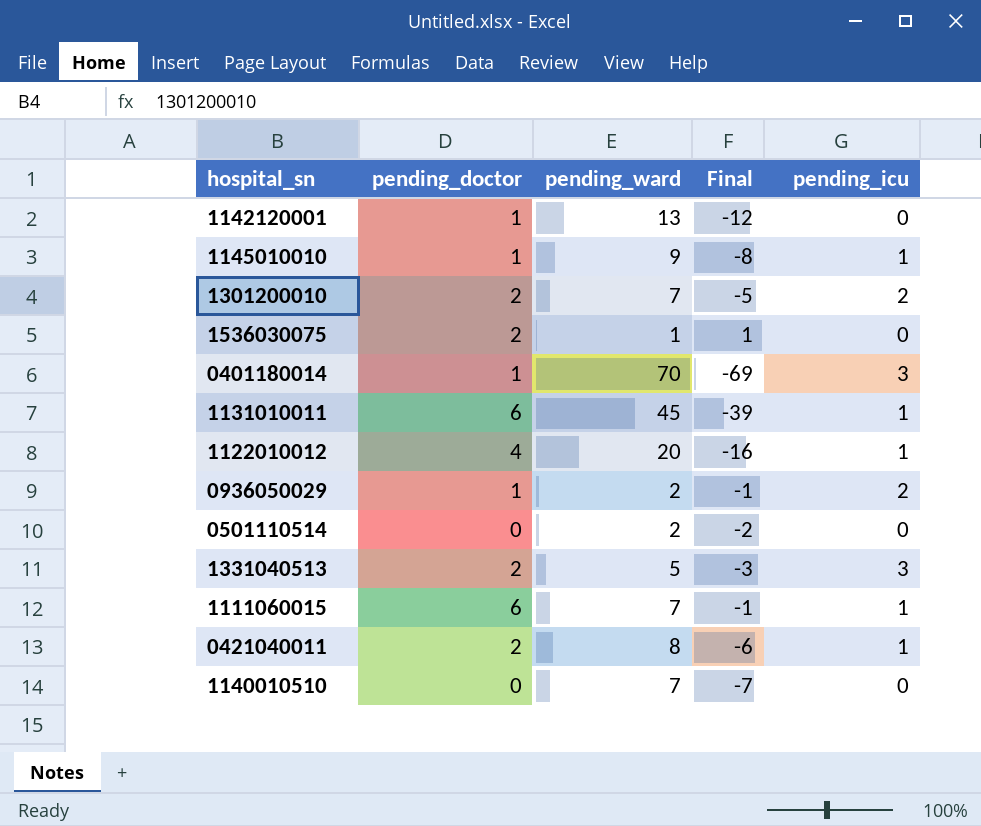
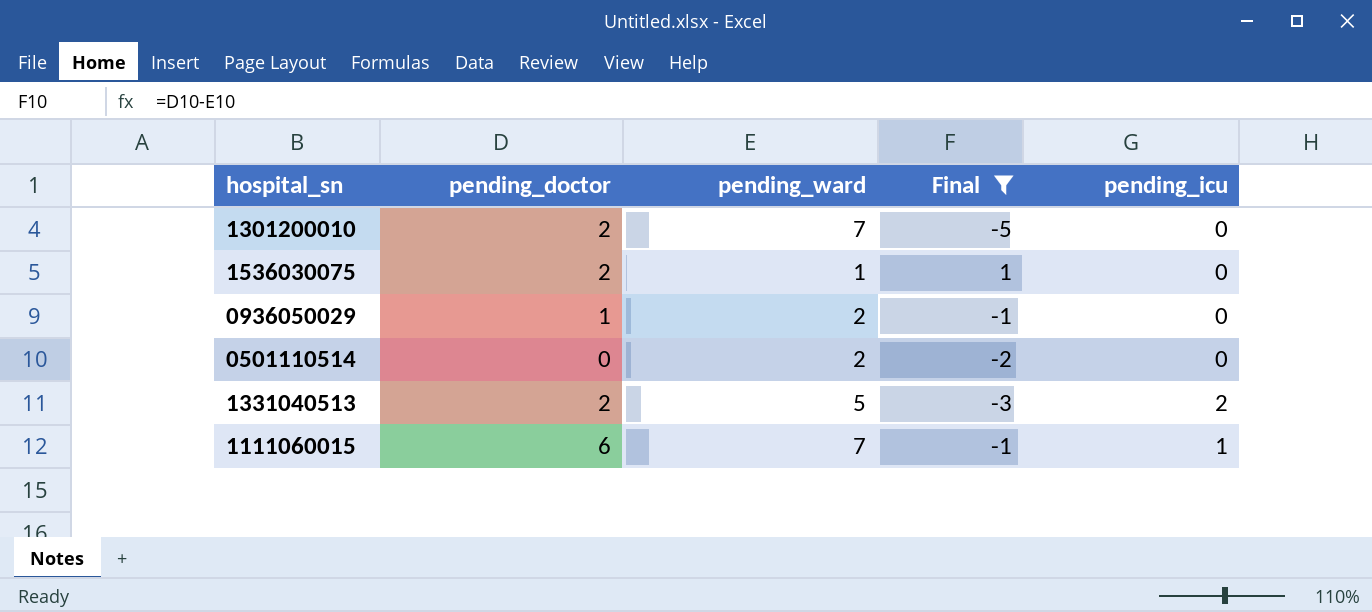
filter: none -> Final >= -5
1301200010 | pending_icu: 2 -> 0
0936050029 | pending_icu: 2 -> 0
1331040513 | pending_icu: 3 -> 2

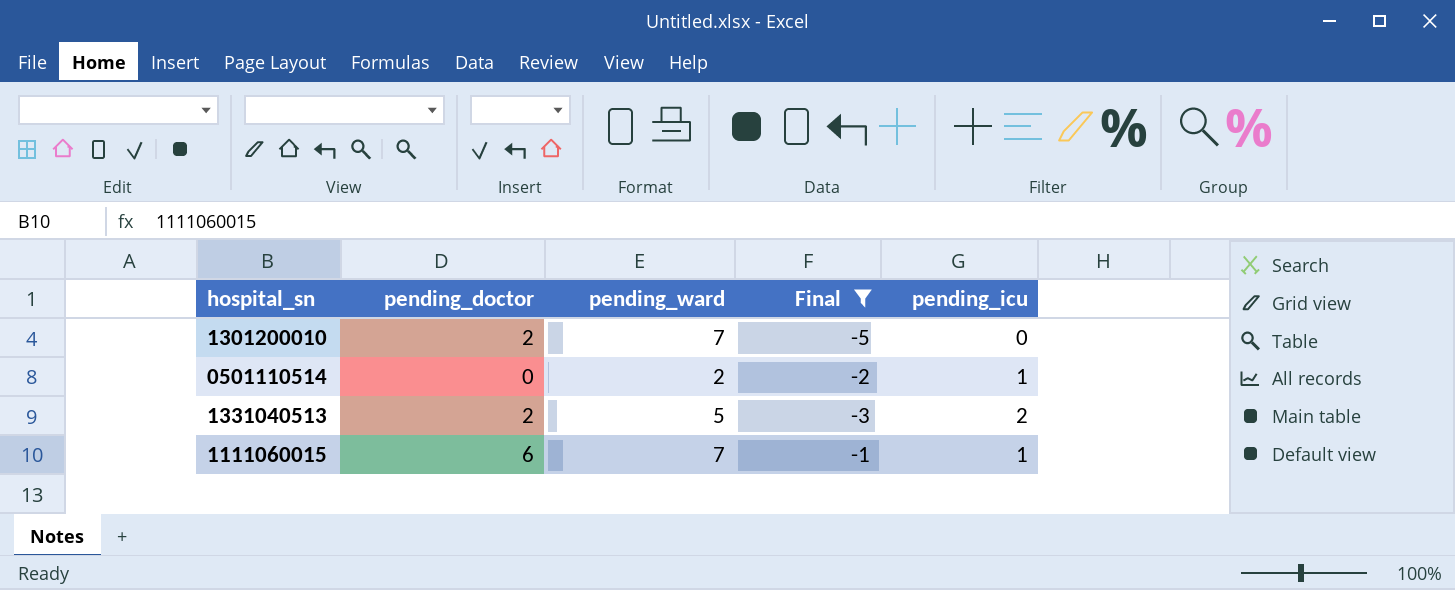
row 1536030075: 2 | 1 | 1 | 0 -> none
row 0936050029: 1 | 2 | -1 | 0 -> none
0501110514 | pending_icu: 0 -> 1

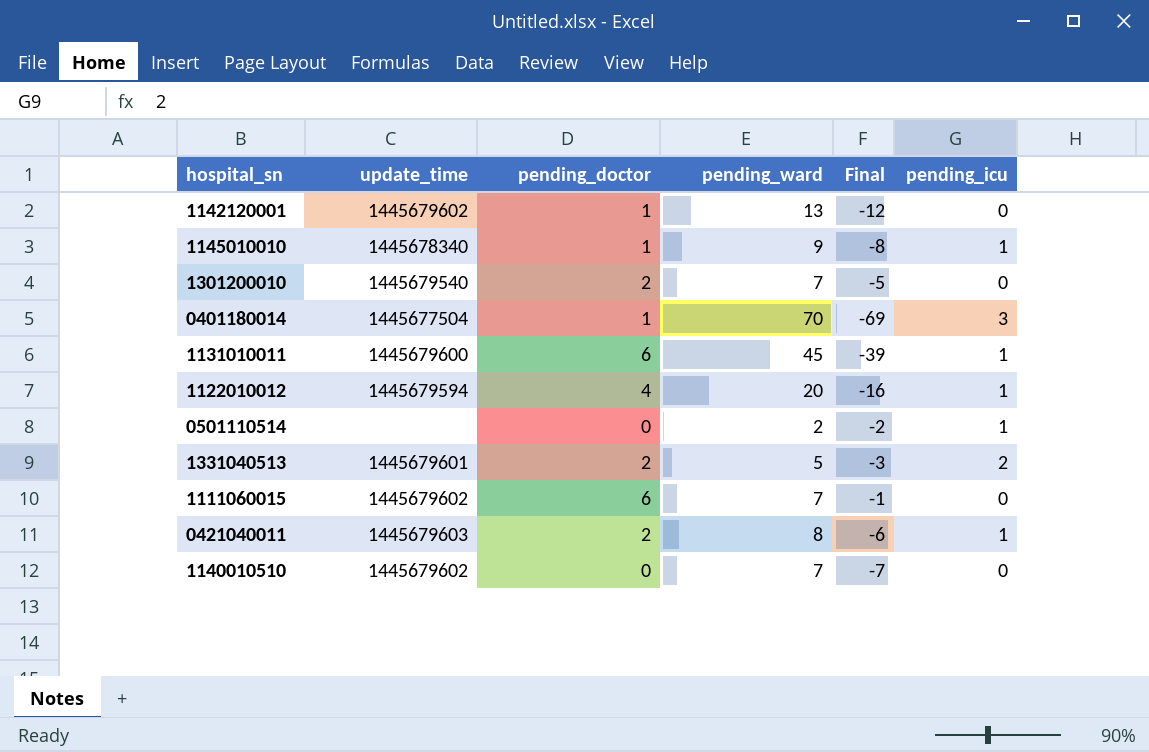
filter: Final >= -5 -> none
column update_time | position: none -> 2
1111060015 | pending_icu: 1 -> 0

